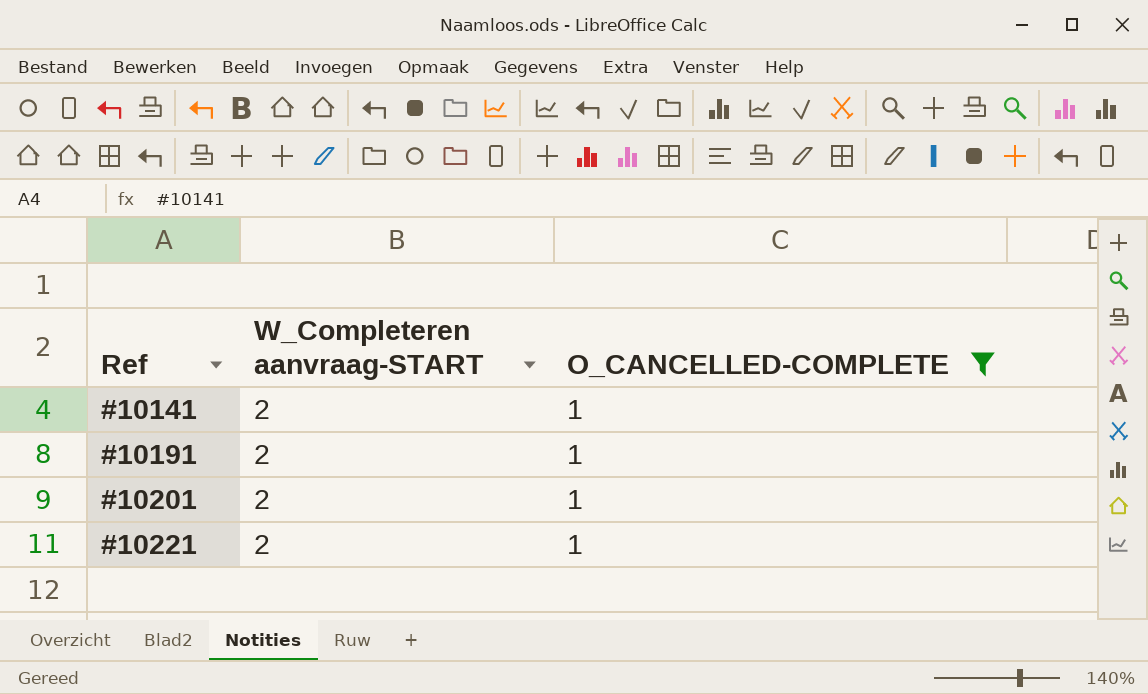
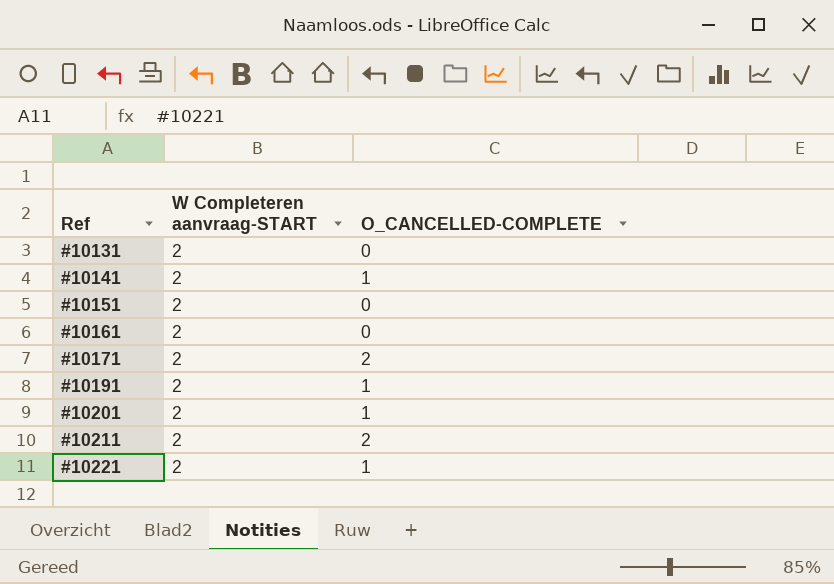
filter: O_CANCELLED-COMPLETE = 1 -> none
column name: W_Completeren aanvraag-START -> W Completeren aanvraag-START

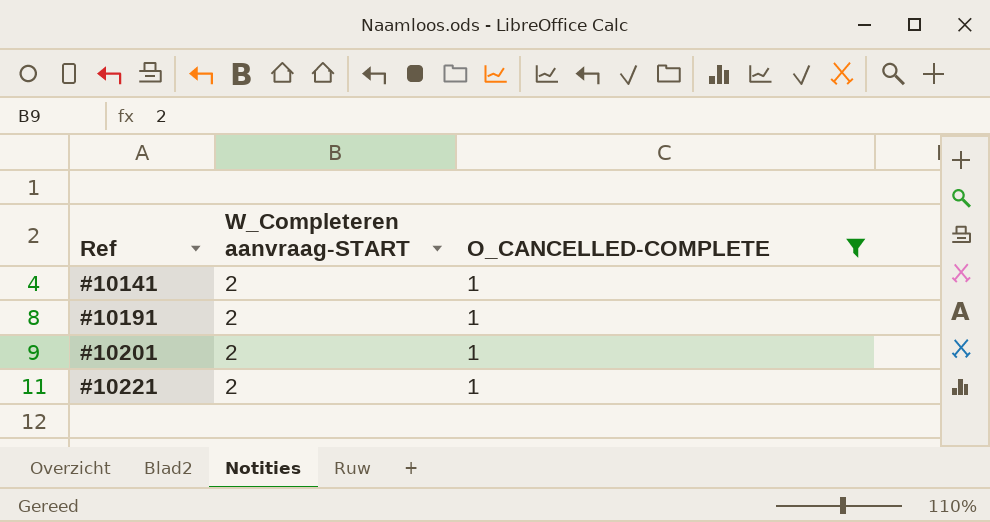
filter: none -> O_CANCELLED-COMPLETE = 1
column name: W Completeren aanvraag-START -> W_Completeren aanvraag-START

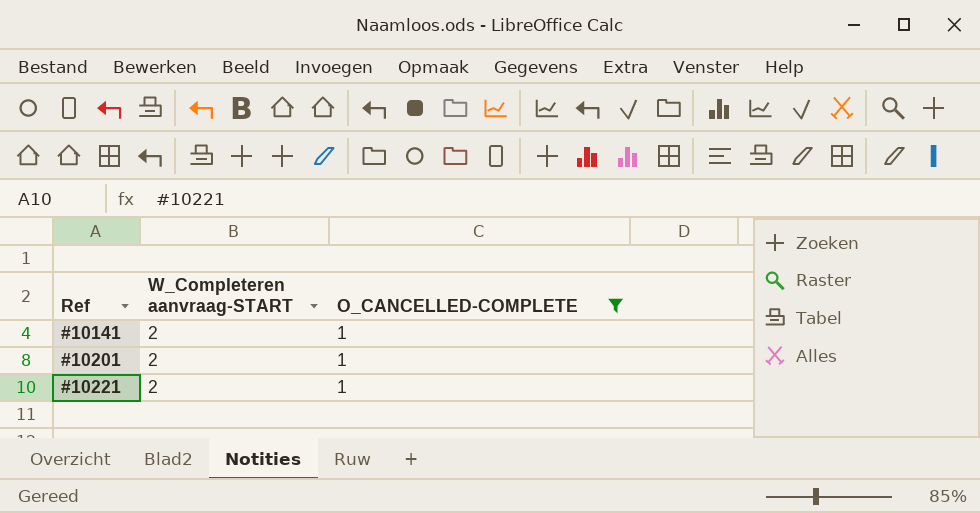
row #10191: 2 | 1 -> none

